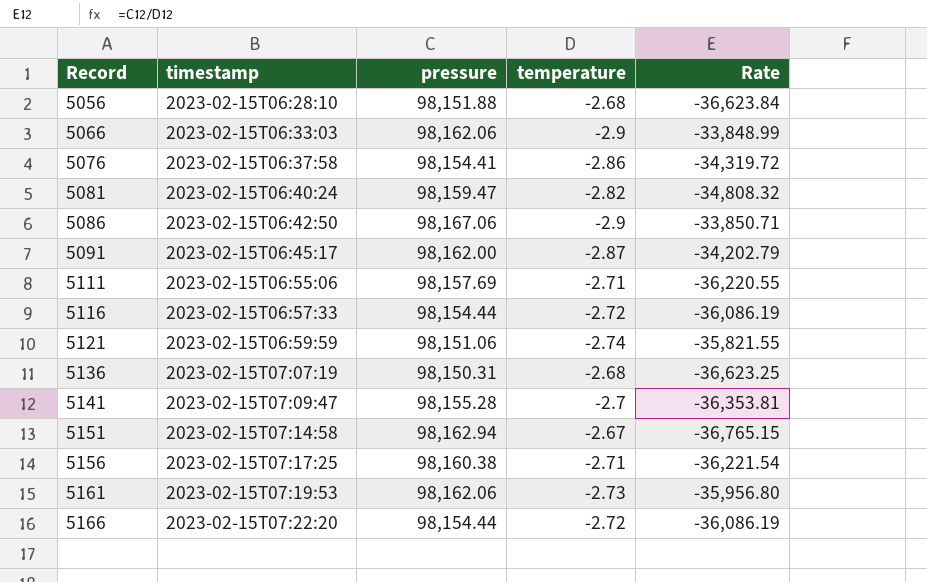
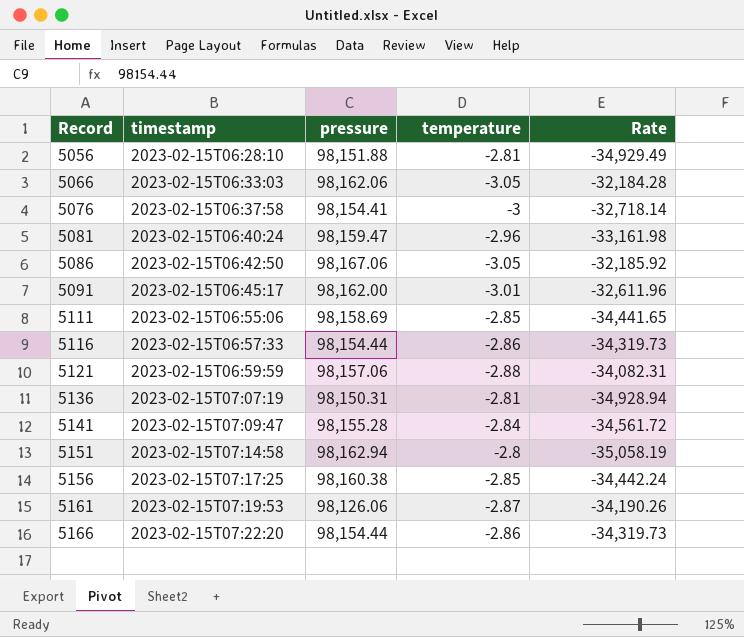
5056 | temperature: -2.68 -> -2.81
5056 | Rate: -36,623.84 -> -34,929.49
5066 | temperature: -2.9 -> -3.05
5066 | Rate: -33,848.99 -> -32,184.28
5076 | temperature: -2.86 -> -3
5076 | Rate: -34,319.72 -> -32,718.14
5081 | temperature: -2.82 -> -2.96
5081 | Rate: -34,808.32 -> -33,161.98
5086 | temperature: -2.9 -> -3.05
5086 | Rate: -33,850.71 -> -32,185.92
5091 | temperature: -2.87 -> -3.01
5091 | Rate: -34,202.79 -> -32,611.96
5111 | pressure: 98,157.69 -> 98,158.69
5111 | temperature: -2.71 -> -2.85
5111 | Rate: -36,220.55 -> -34,441.65
5116 | temperature: -2.72 -> -2.86
5116 | Rate: -36,086.19 -> -34,319.73
5121 | pressure: 98,151.06 -> 98,157.06
5121 | temperature: -2.74 -> -2.88
5121 | Rate: -35,821.55 -> -34,082.31
5136 | temperature: -2.68 -> -2.81
5136 | Rate: -36,623.25 -> -34,928.94
5141 | temperature: -2.7 -> -2.84
5141 | Rate: -36,353.81 -> -34,561.72
5151 | temperature: -2.67 -> -2.8
5151 | Rate: -36,765.15 -> -35,058.19
5156 | temperature: -2.71 -> -2.85
5156 | Rate: -36,221.54 -> -34,442.24
5161 | pressure: 98,162.06 -> 98,126.06
5161 | temperature: -2.73 -> -2.87
5161 | Rate: -35,956.80 -> -34,190.26
5166 | temperature: -2.72 -> -2.86
5166 | Rate: -36,086.19 -> -34,319.73

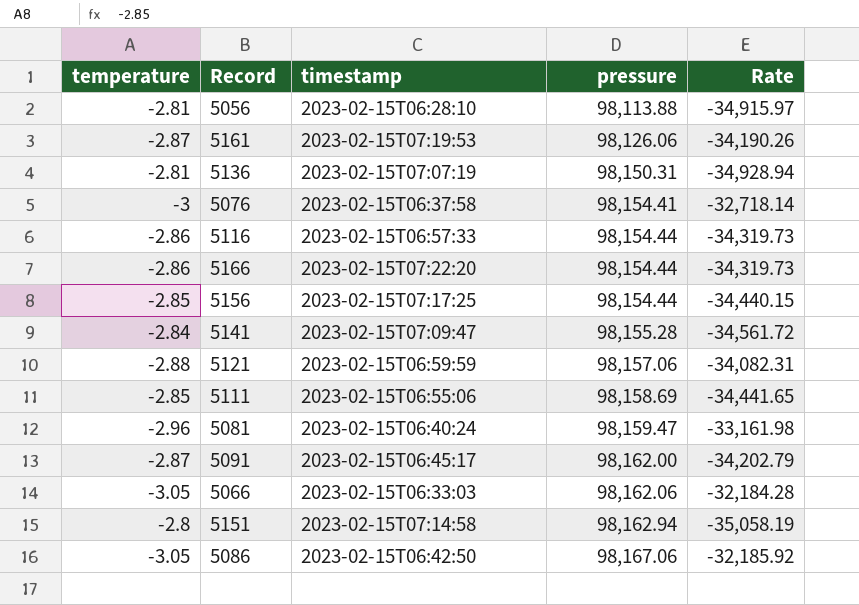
row order: Record ascending -> pressure ascending
column temperature | position: 4 -> 1
5056 | pressure: 98,151.88 -> 98,113.88
5056 | Rate: -34,929.49 -> -34,915.97
5156 | pressure: 98,160.38 -> 98,154.44
5156 | Rate: -34,442.24 -> -34,440.15
5091 | temperature: -3.01 -> -2.87
5091 | Rate: -32,611.96 -> -34,202.79

